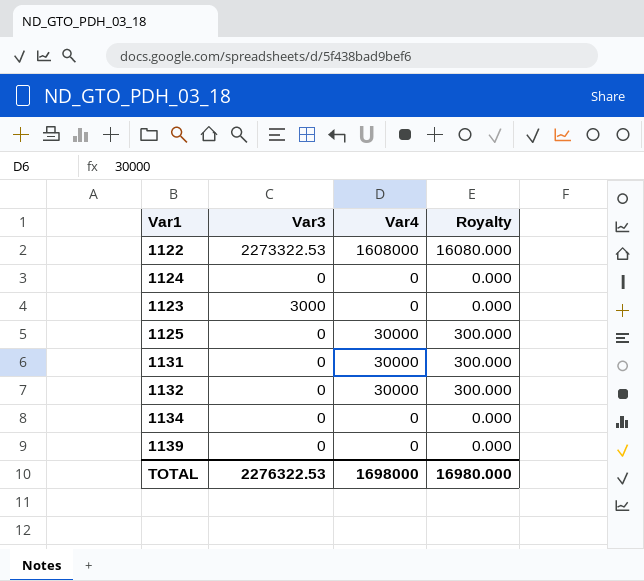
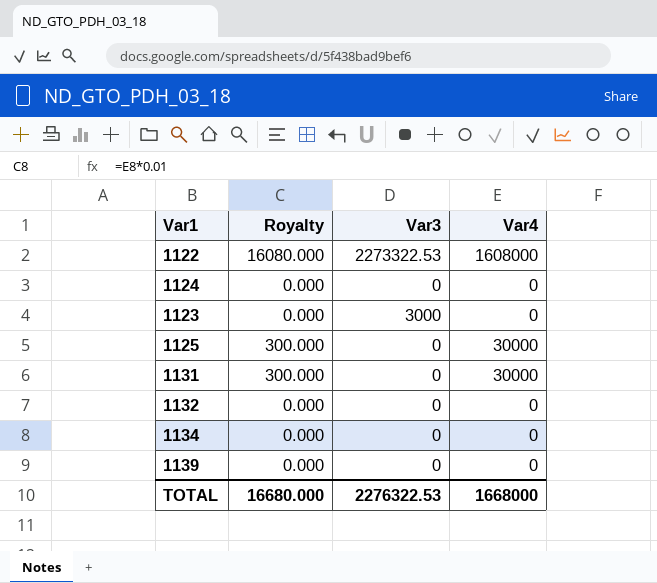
column Royalty | position: 4 -> 2
1132 | Royalty: 300.000 -> 0.000
1132 | Var4: 30000 -> 0
TOTAL | Royalty: 16980.000 -> 16680.000
TOTAL | Var4: 1698000 -> 1668000

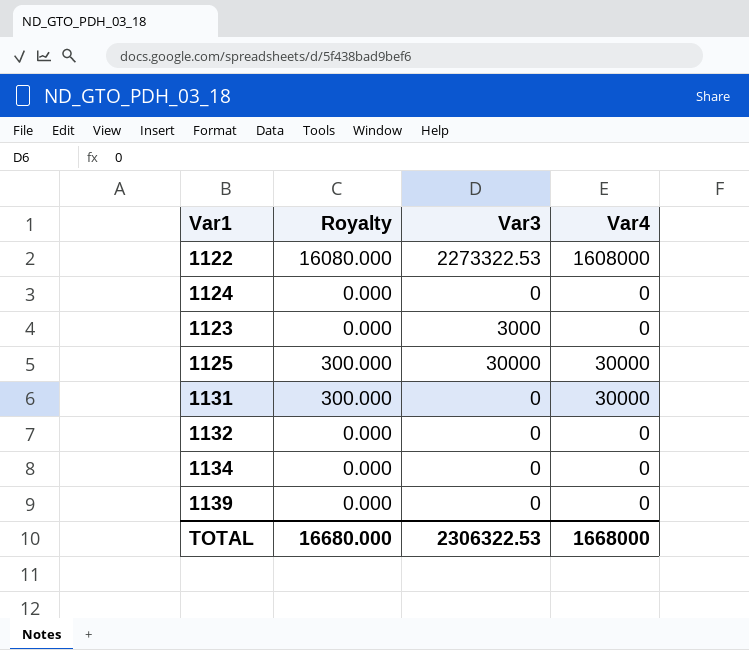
1125 | Var3: 0 -> 30000
TOTAL | Var3: 2276322.53 -> 2306322.53

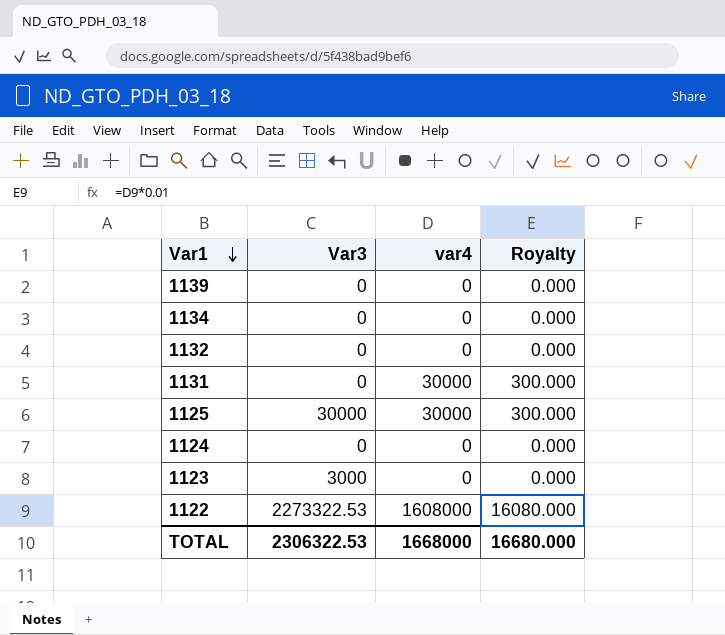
row order: none -> Var1 descending
column name: Var4 -> var4
column Royalty | position: 2 -> 4

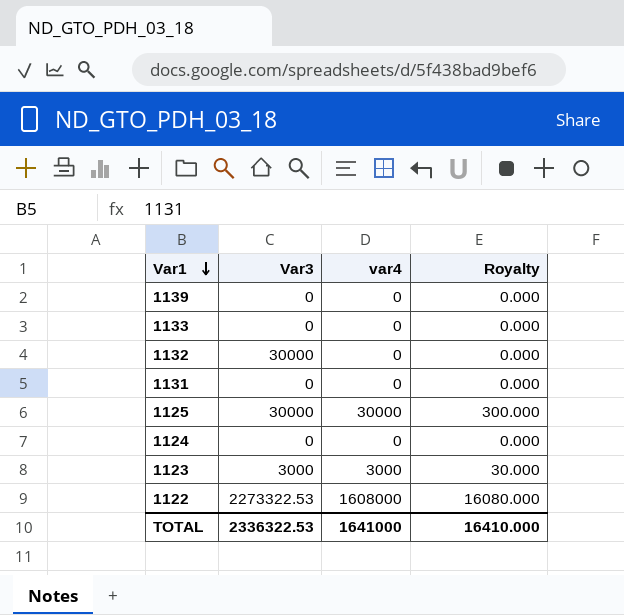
row 1134: 0 | 0 | 0.000 -> none
row 1133: none -> 0 | 0 | 0.000
1132 | Var3: 0 -> 30000
1131 | var4: 30000 -> 0
1131 | Royalty: 300.000 -> 0.000
1123 | var4: 0 -> 3000
1123 | Royalty: 0.000 -> 30.000
TOTAL | Var3: 2306322.53 -> 2336322.53
TOTAL | var4: 1668000 -> 1641000
TOTAL | Royalty: 16680.000 -> 16410.000

